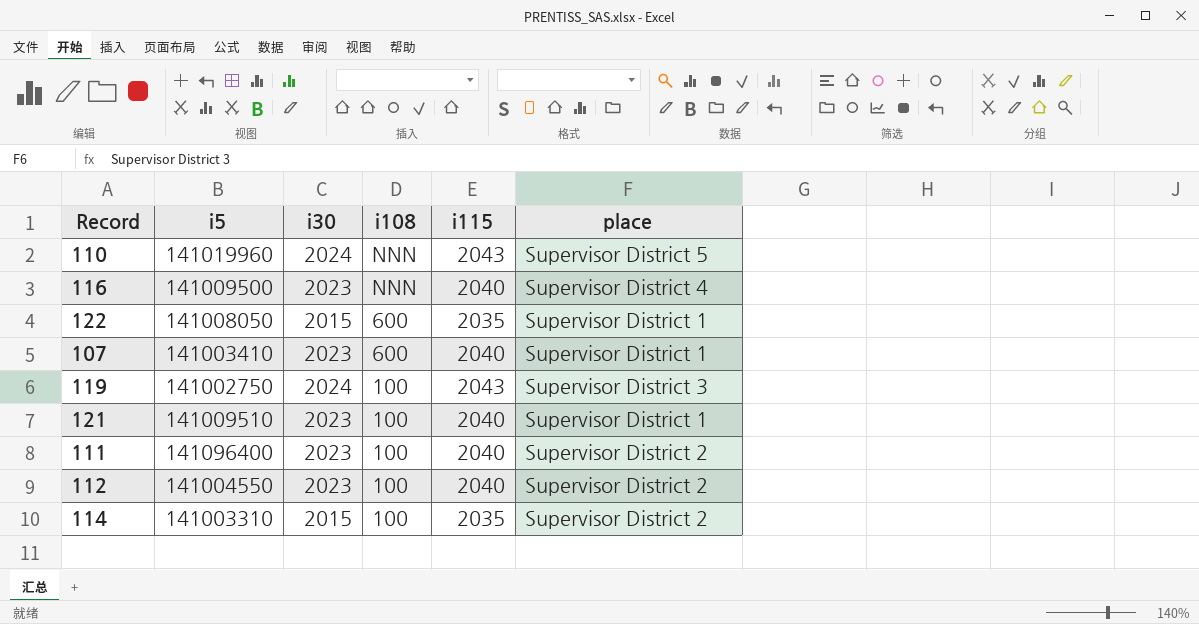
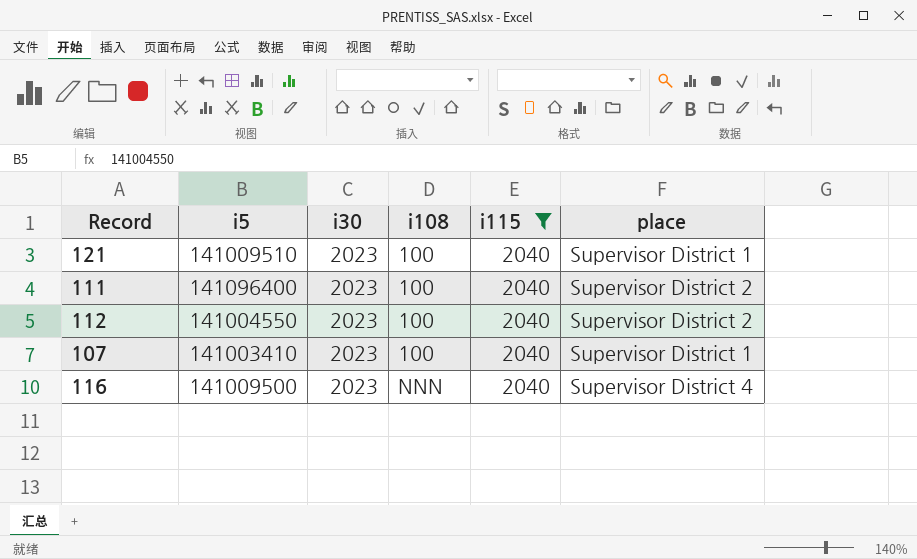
filter: none -> i115 = 2040
row order: i108 descending -> i108 ascending
107 | i108: 600 -> 100

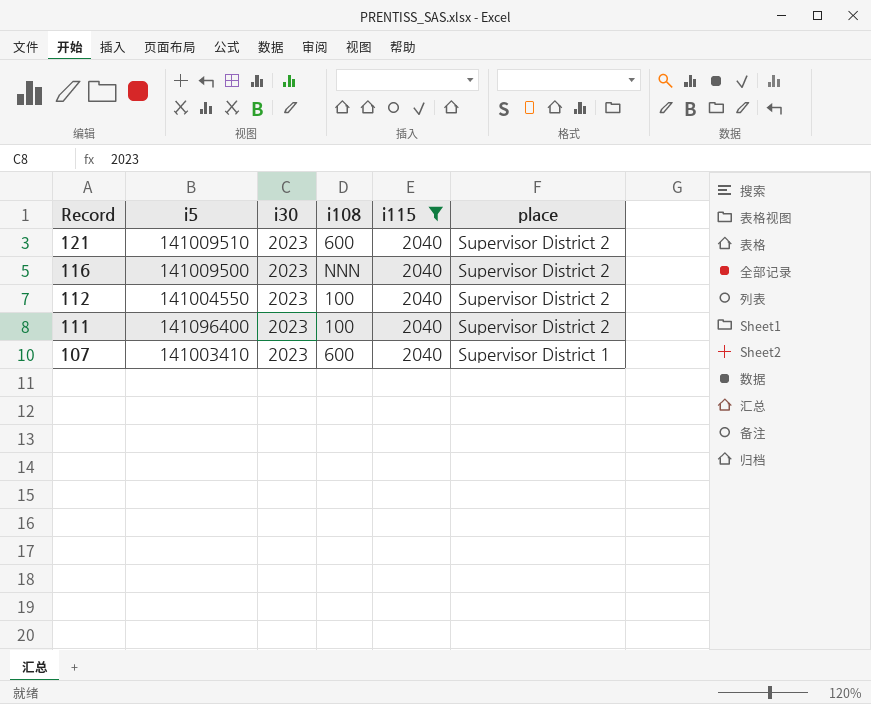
row order: i108 ascending -> Record descending
121 | i108: 100 -> 600
121 | place: Supervisor District 1 -> Supervisor District 2
116 | place: Supervisor District 4 -> Supervisor District 2
107 | i108: 100 -> 600

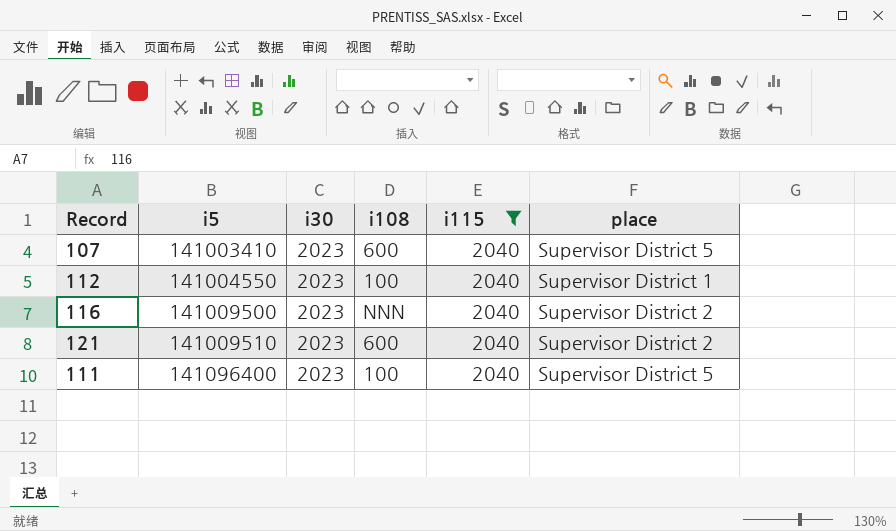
row order: Record descending -> i5 ascending
107 | place: Supervisor District 1 -> Supervisor District 5
112 | place: Supervisor District 2 -> Supervisor District 1
111 | place: Supervisor District 2 -> Supervisor District 5

